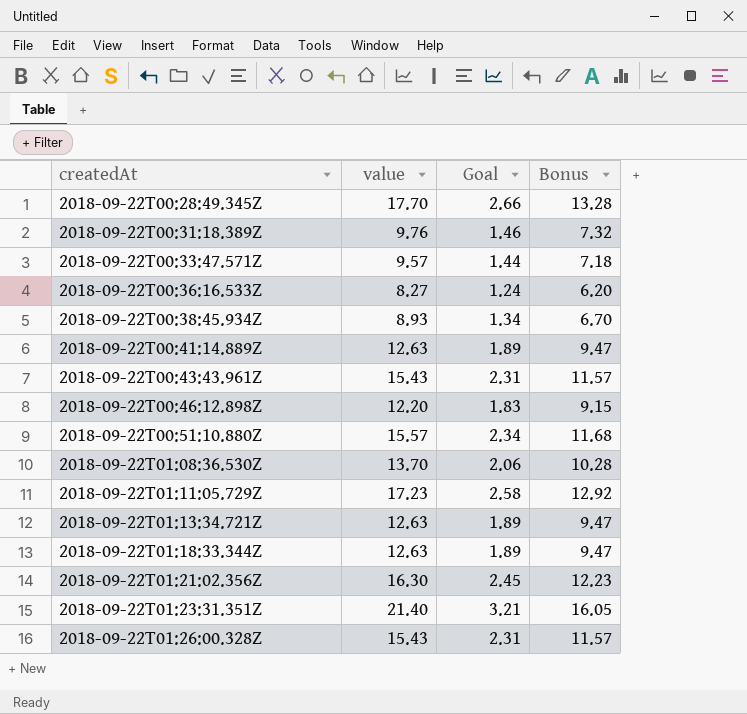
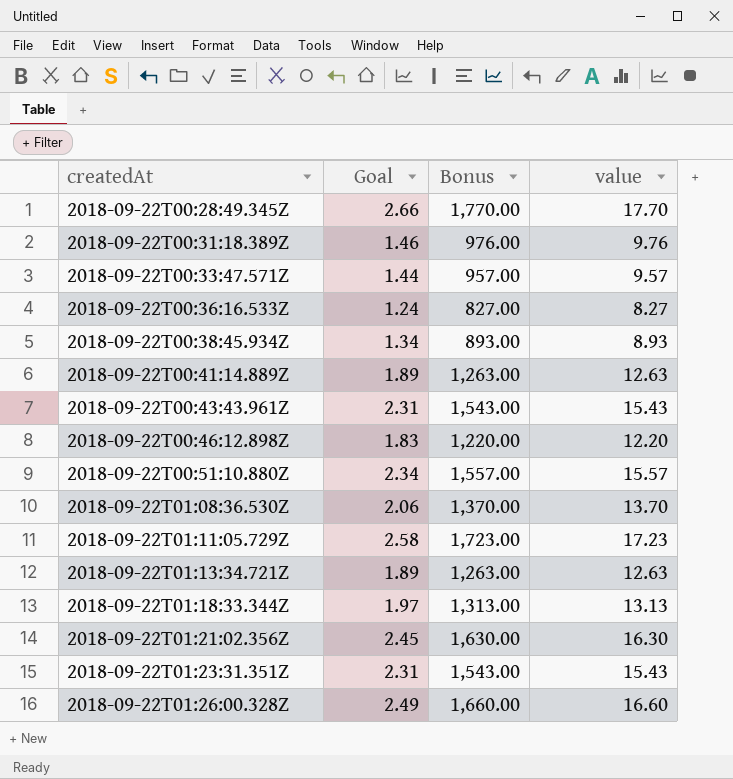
column Bonus | formula: [value] * 0.75 -> [value] * 100
column value | position: 2 -> 4
2018-09-22T01:18:33.344Z | Goal: 1.89 -> 1.97
2018-09-22T01:18:33.344Z | value: 12.63 -> 13.13
2018-09-22T01:23:31.351Z | Goal: 3.21 -> 2.31
2018-09-22T01:23:31.351Z | value: 21.40 -> 15.43
2018-09-22T01:26:00.328Z | Goal: 2.31 -> 2.49
2018-09-22T01:26:00.328Z | value: 15.43 -> 16.60

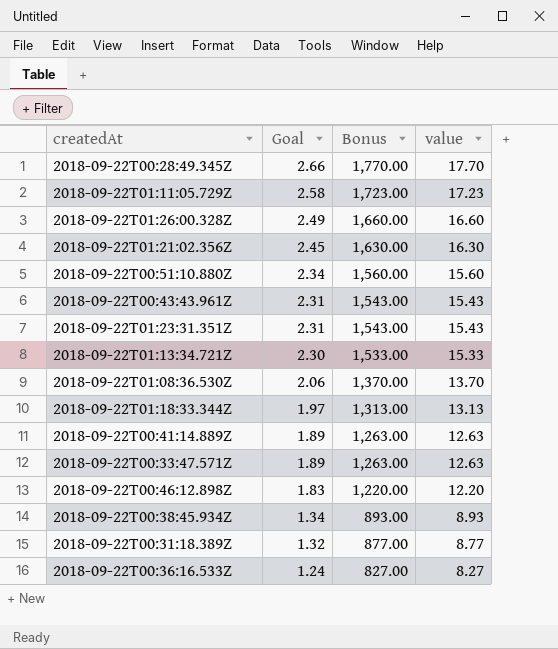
row order: createdAt ascending -> Goal descending
2018-09-22T00:51:10.880Z | Bonus: 1,557.00 -> 1,560.00
2018-09-22T00:51:10.880Z | value: 15.57 -> 15.60
2018-09-22T01:13:34.721Z | Goal: 1.89 -> 2.30
2018-09-22T01:13:34.721Z | Bonus: 1,263.00 -> 1,533.00
2018-09-22T01:13:34.721Z | value: 12.63 -> 15.33
2018-09-22T00:33:47.571Z | Goal: 1.44 -> 1.89
2018-09-22T00:33:47.571Z | Bonus: 957.00 -> 1,263.00
2018-09-22T00:33:47.571Z | value: 9.57 -> 12.63
2018-09-22T00:31:18.389Z | Goal: 1.46 -> 1.32
2018-09-22T00:31:18.389Z | Bonus: 976.00 -> 877.00
2018-09-22T00:31:18.389Z | value: 9.76 -> 8.77

